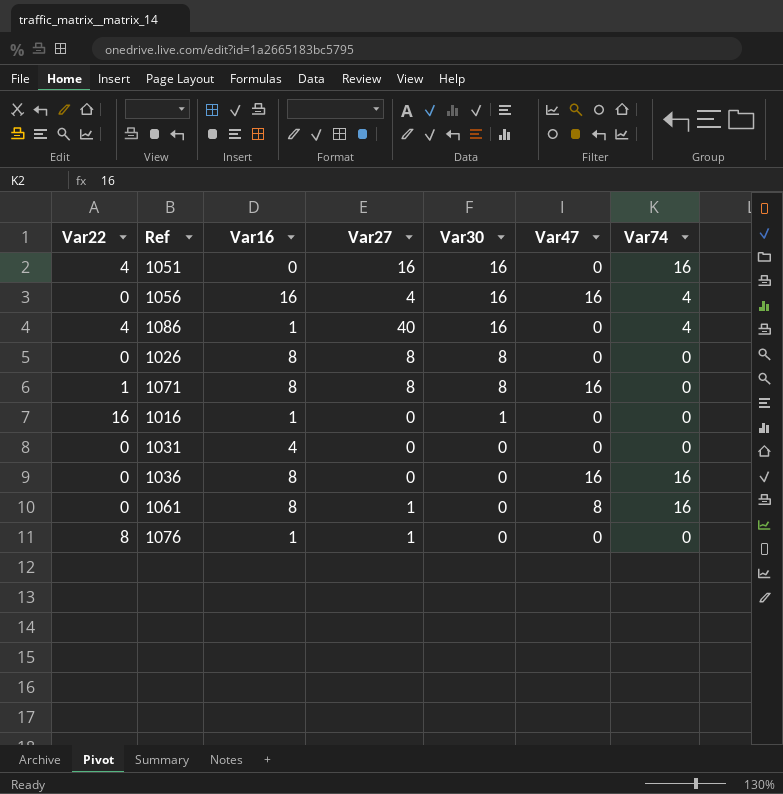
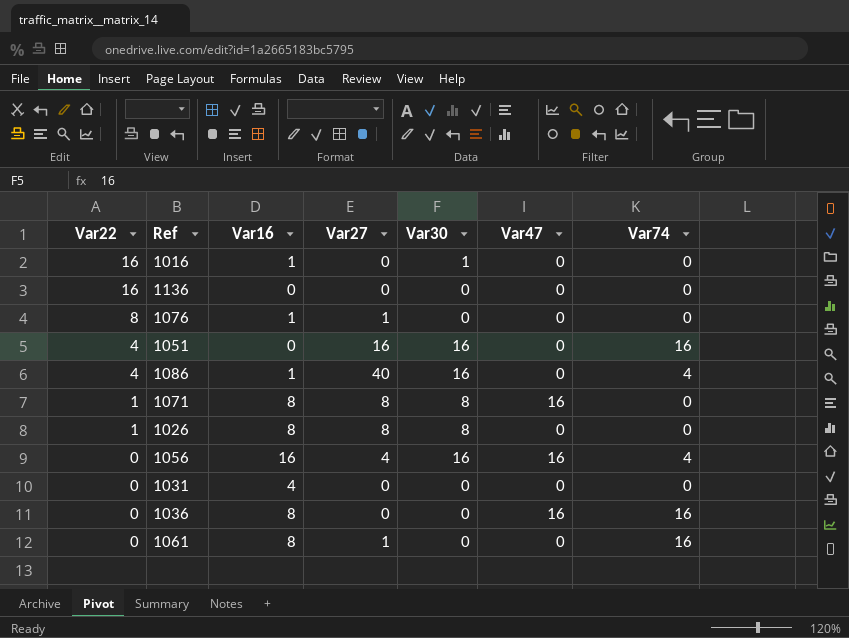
row order: Var30 descending -> Var22 descending
row 1136: none -> 16 | 0 | 0 | 0 | 0 | 0
1026 | Var22: 0 -> 1
1061 | Var47: 8 -> 0

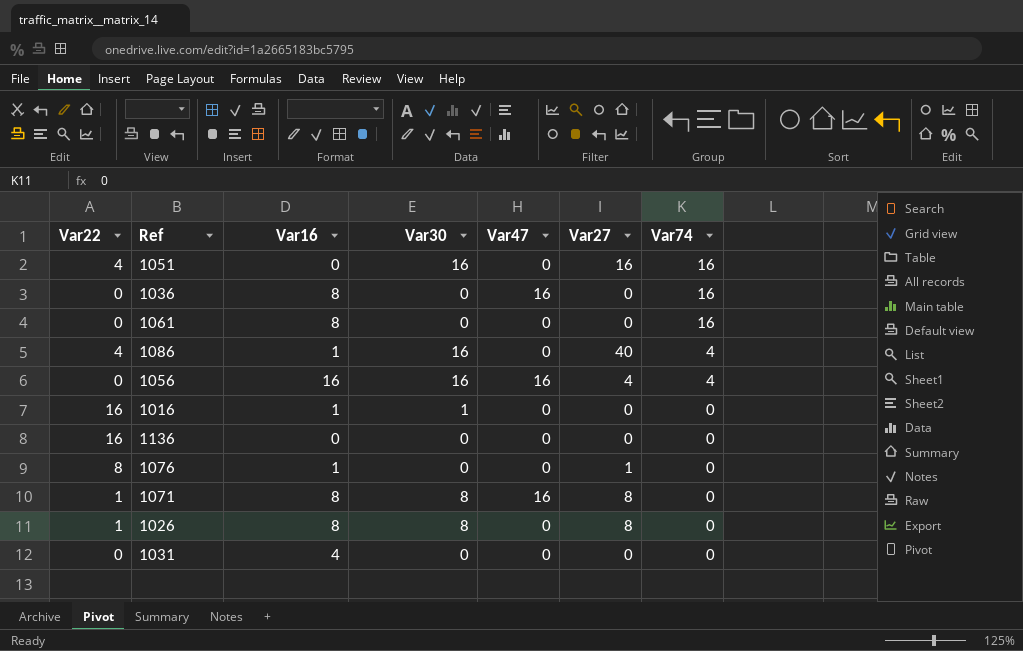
row order: Var22 descending -> Var74 descending
column Var27 | position: 4 -> 6
1061 | Var27: 1 -> 0

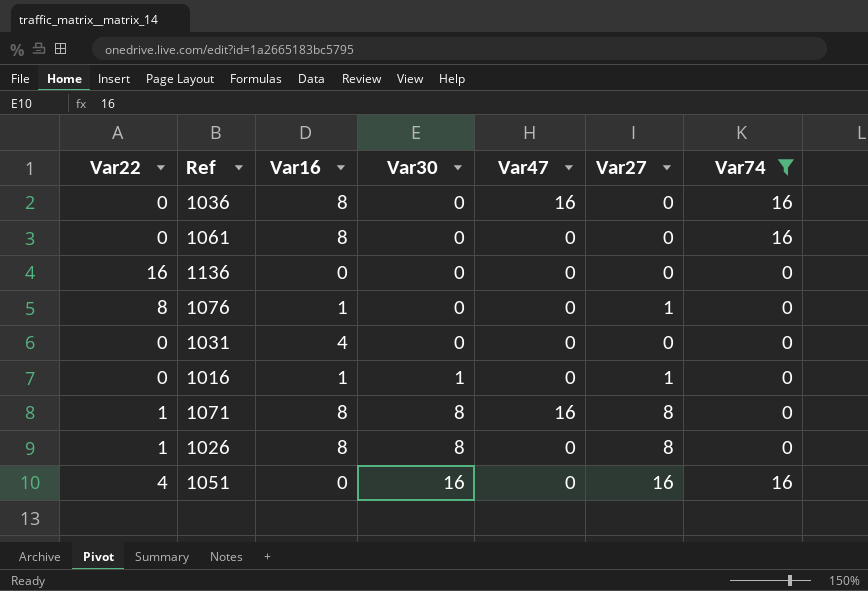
filter: none -> Var74 != 4
row order: Var74 descending -> Var30 ascending
1016 | Var22: 16 -> 0
1016 | Var27: 0 -> 1

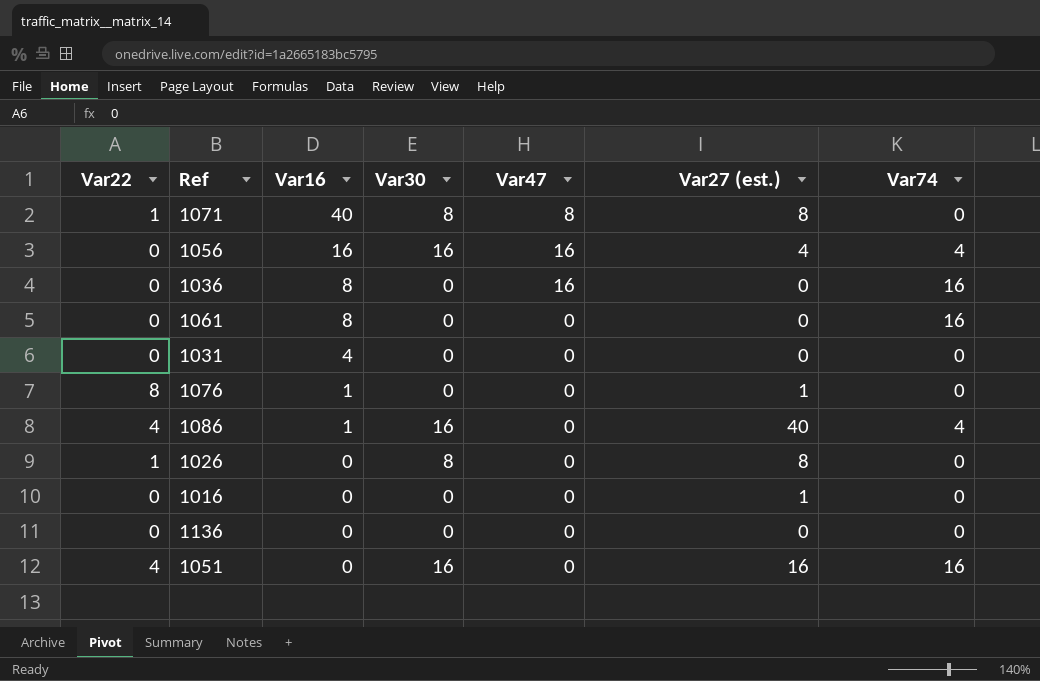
filter: Var74 != 4 -> none
row order: Var30 ascending -> Var16 descending
column name: Var27 -> Var27 (est.)
1071 | Var16: 8 -> 40
1071 | Var47: 16 -> 8
1026 | Var16: 8 -> 0
1016 | Var16: 1 -> 0
1016 | Var30: 1 -> 0
1136 | Var22: 16 -> 0

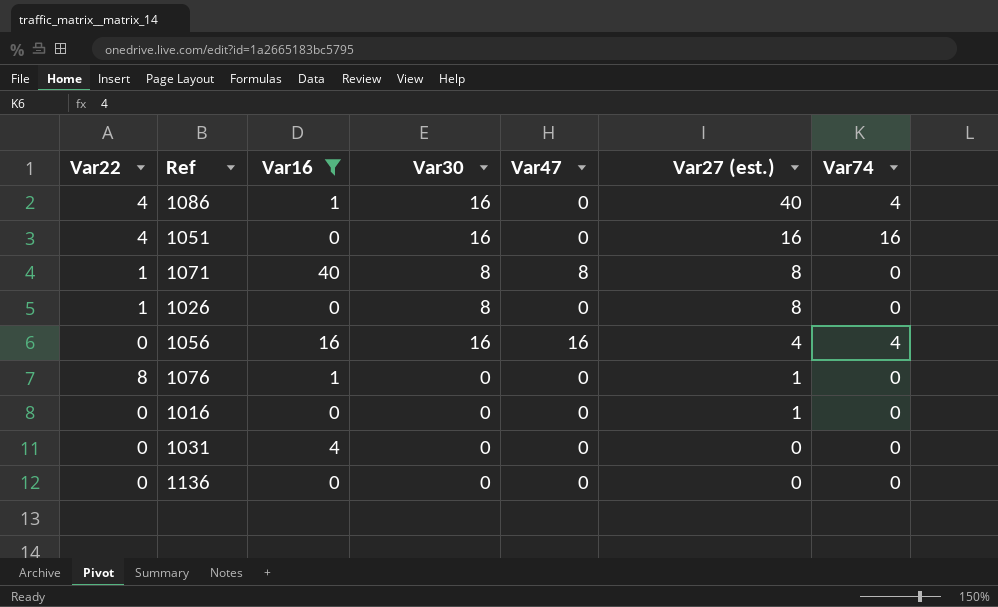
filter: none -> Var16 != 8
row order: Var16 descending -> Var27 (est.) descending

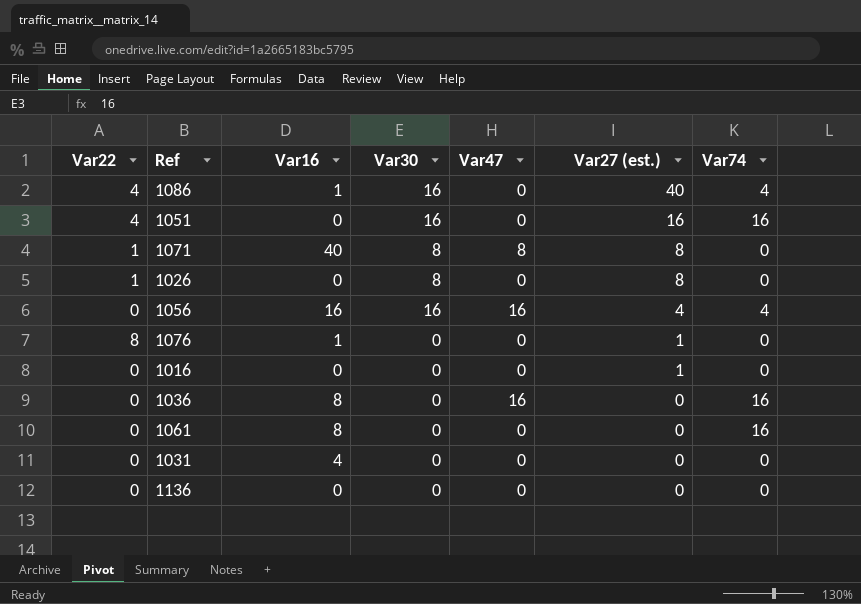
filter: Var16 != 8 -> none

